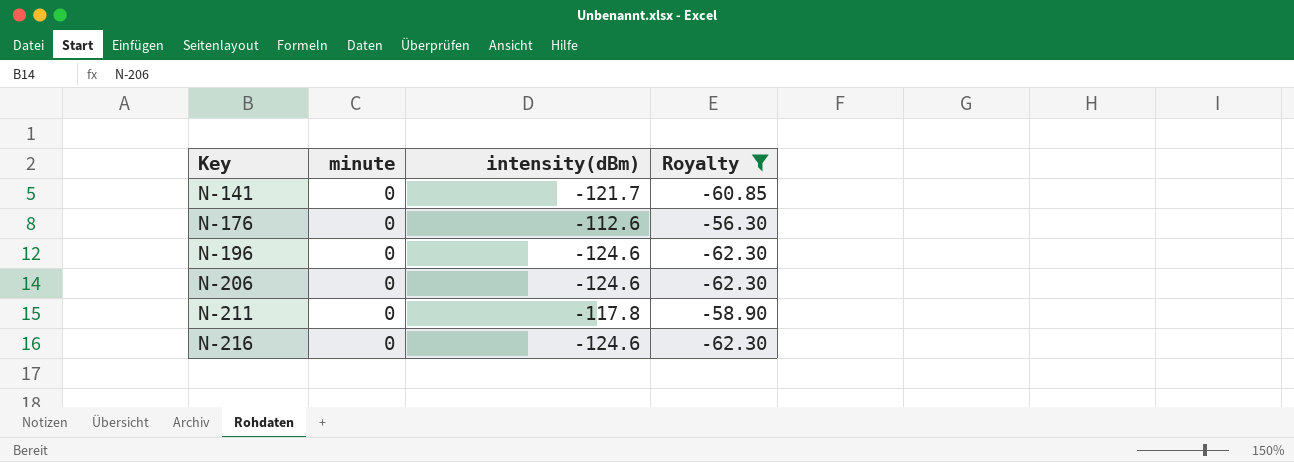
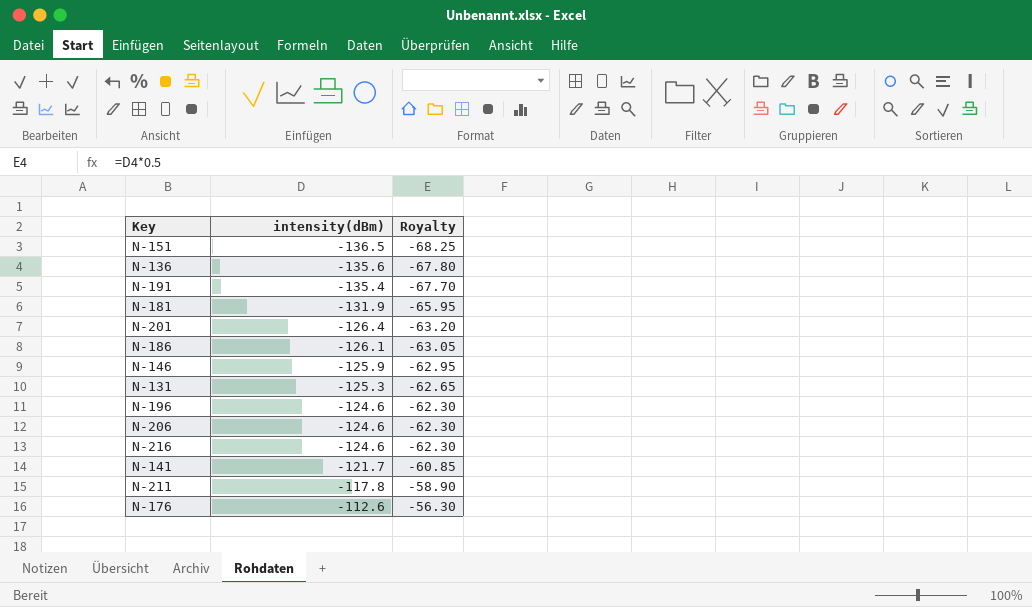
filter: Royalty >= -62.30 -> none
row order: Key ascending -> intensity(dBm) ascending
column minute | position: 2 -> none

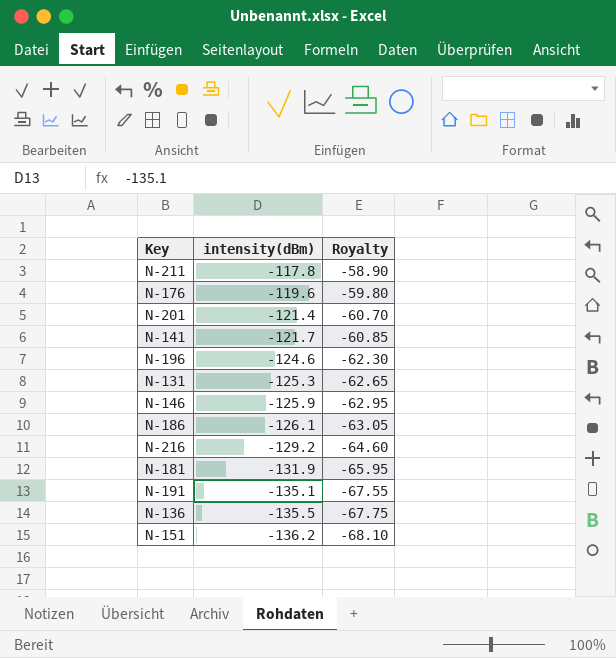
row order: intensity(dBm) ascending -> intensity(dBm) descending
row N-206: -124.6 | -62.30 -> none
N-176 | intensity(dBm): -112.6 -> -119.6
N-176 | Royalty: -56.30 -> -59.80
N-201 | intensity(dBm): -126.4 -> -121.4
N-201 | Royalty: -63.20 -> -60.70
N-216 | intensity(dBm): -124.6 -> -129.2
N-216 | Royalty: -62.30 -> -64.60
N-191 | intensity(dBm): -135.4 -> -135.1
N-191 | Royalty: -67.70 -> -67.55
N-136 | intensity(dBm): -135.6 -> -135.5
N-136 | Royalty: -67.80 -> -67.75
N-151 | intensity(dBm): -136.5 -> -136.2
N-151 | Royalty: -68.25 -> -68.10

